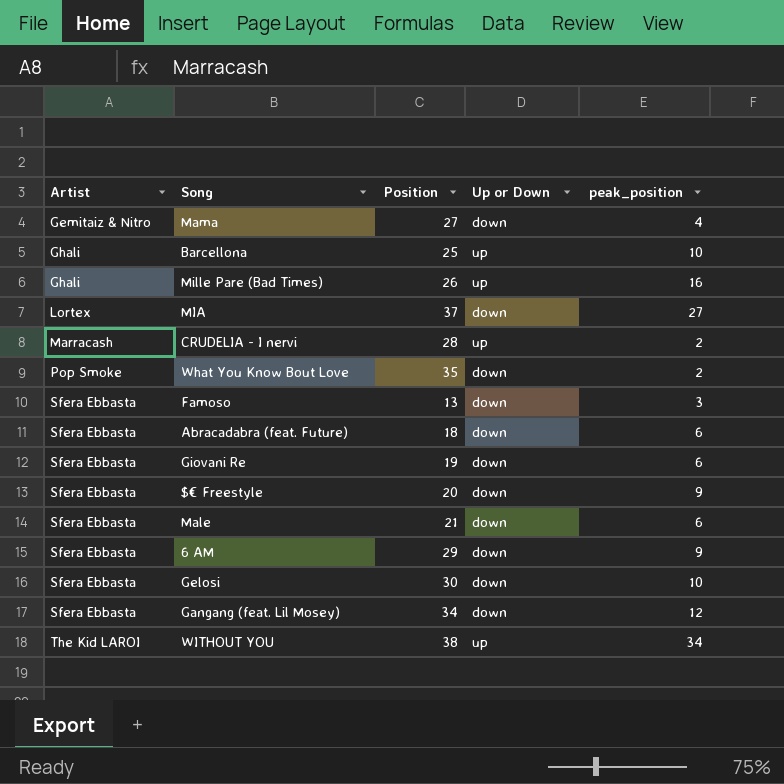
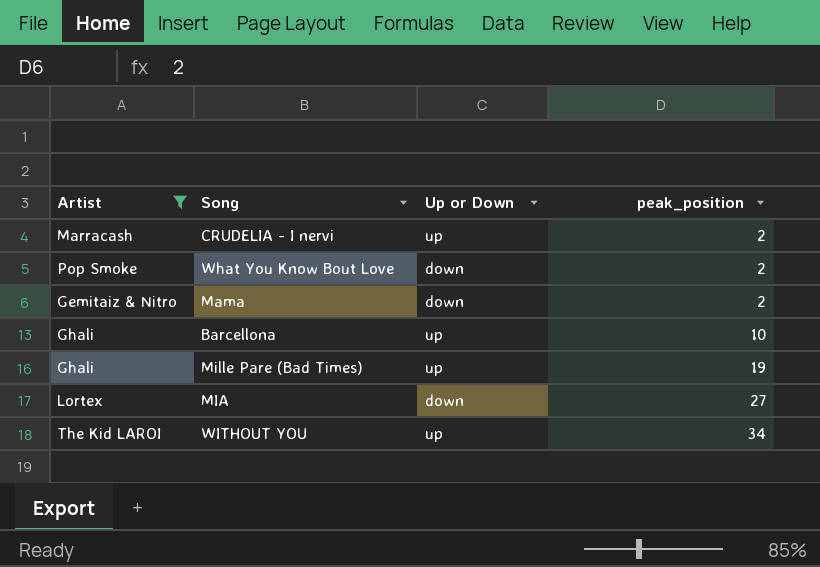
filter: none -> Artist != Sfera Ebbasta
row order: Artist ascending -> peak_position ascending
column Position | position: 3 -> none
Mama | peak_position: 4 -> 2
Mille Pare (Bad Times) | peak_position: 16 -> 19

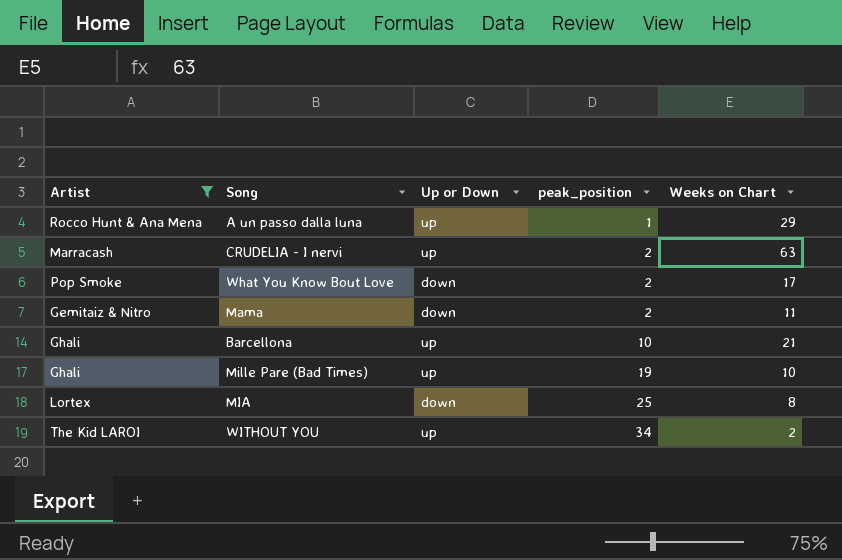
column Weeks on Chart | position: none -> 5
row A un passo dalla luna: none -> Rocco Hunt & Ana Mena | up | 1 | 29
MIA | peak_position: 27 -> 25

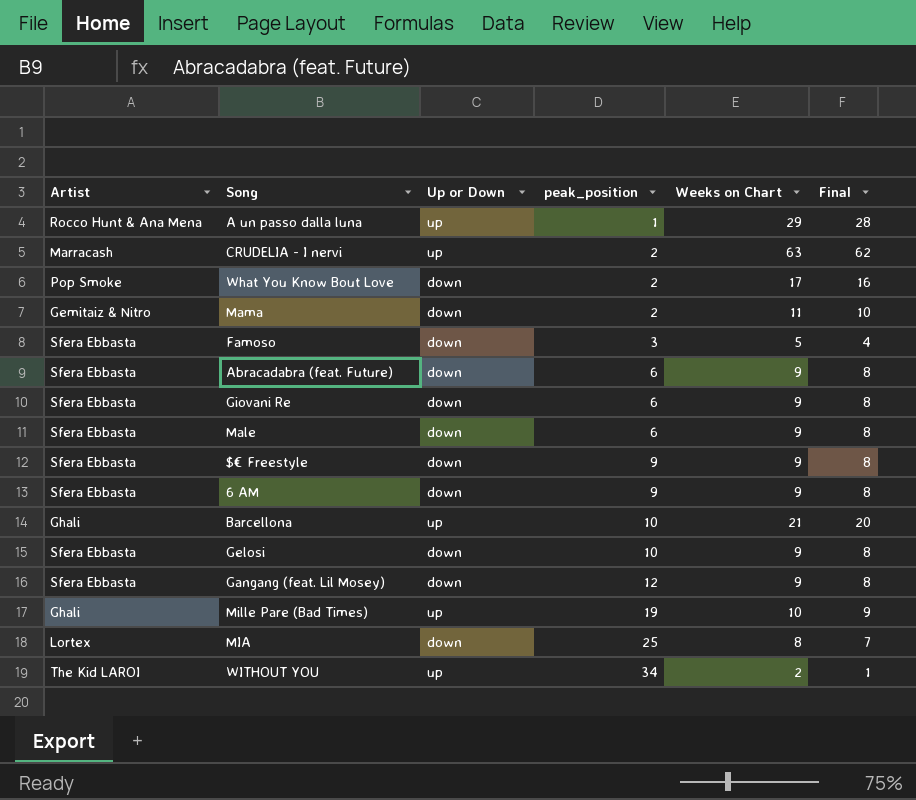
filter: Artist != Sfera Ebbasta -> none
column Final | formula: none -> [Weeks on Chart] - 1

